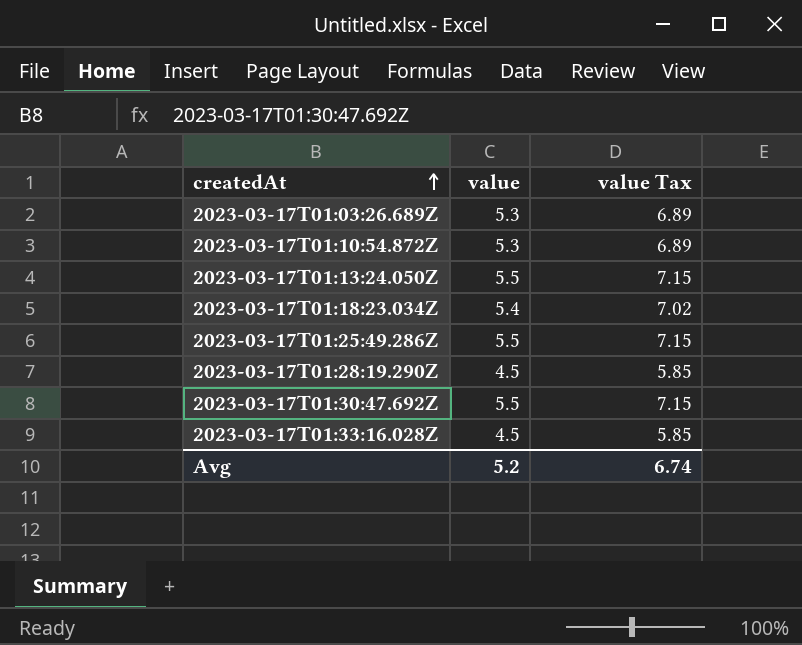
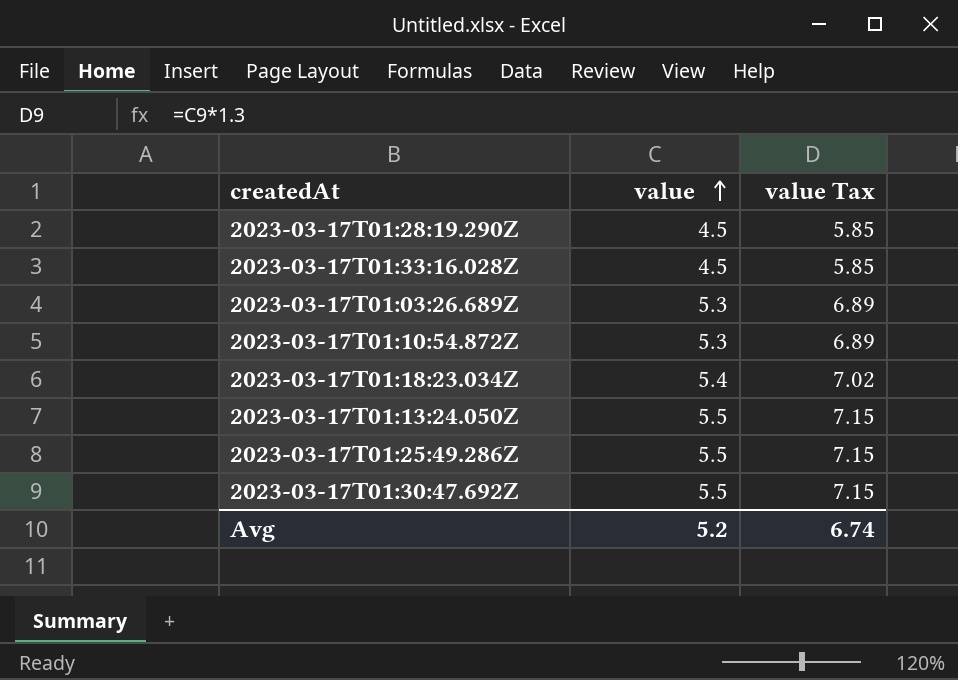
row order: createdAt ascending -> value ascending

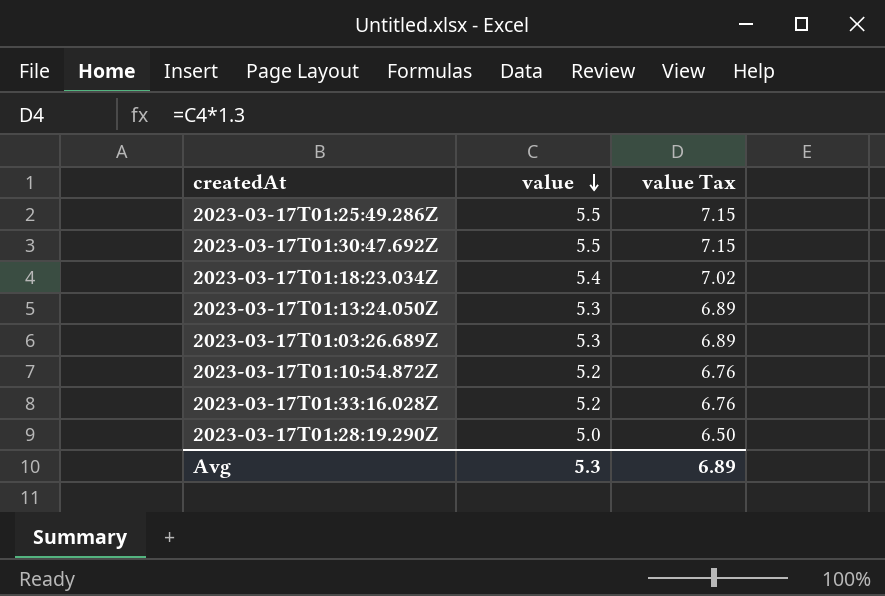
row order: value ascending -> value descending
2023-03-17T01:13:24.050Z | value: 5.5 -> 5.3
2023-03-17T01:13:24.050Z | value Tax: 7.15 -> 6.89
2023-03-17T01:10:54.872Z | value: 5.3 -> 5.2
2023-03-17T01:10:54.872Z | value Tax: 6.89 -> 6.76
2023-03-17T01:33:16.028Z | value: 4.5 -> 5.2
2023-03-17T01:33:16.028Z | value Tax: 5.85 -> 6.76
2023-03-17T01:28:19.290Z | value: 4.5 -> 5.0
2023-03-17T01:28:19.290Z | value Tax: 5.85 -> 6.50
Avg | value: 5.2 -> 5.3
Avg | value Tax: 6.74 -> 6.89

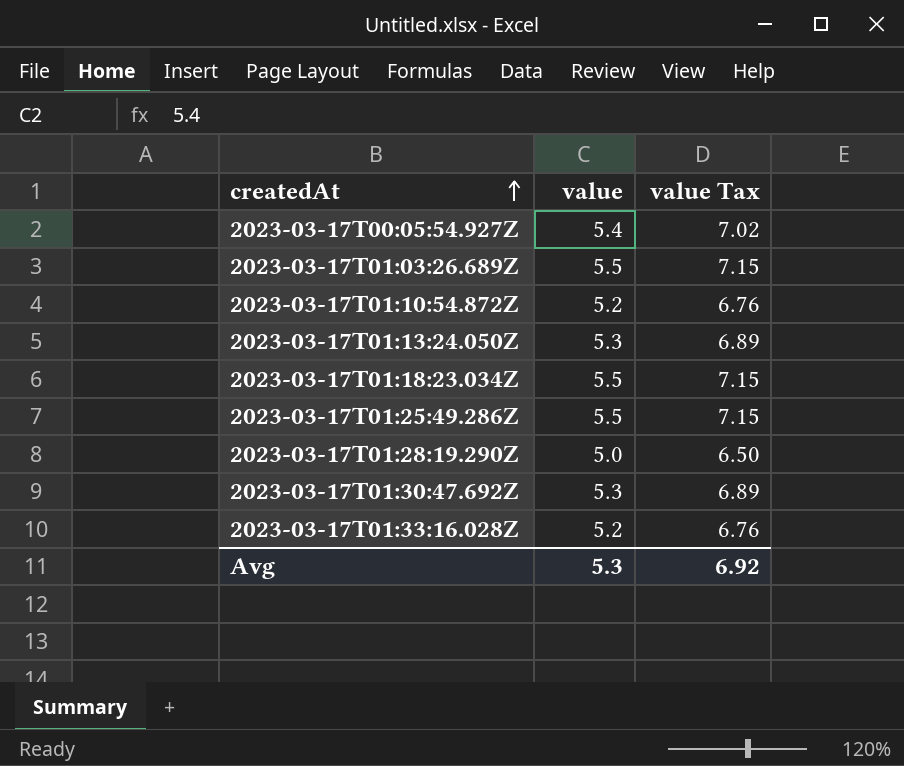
row order: value descending -> createdAt ascending
row 2023-03-17T00:05:54.927Z: none -> 5.4 | 7.02
2023-03-17T01:03:26.689Z | value: 5.3 -> 5.5
2023-03-17T01:03:26.689Z | value Tax: 6.89 -> 7.15
2023-03-17T01:18:23.034Z | value: 5.4 -> 5.5
2023-03-17T01:18:23.034Z | value Tax: 7.02 -> 7.15
2023-03-17T01:30:47.692Z | value: 5.5 -> 5.3
2023-03-17T01:30:47.692Z | value Tax: 7.15 -> 6.89
Avg | value Tax: 6.89 -> 6.92

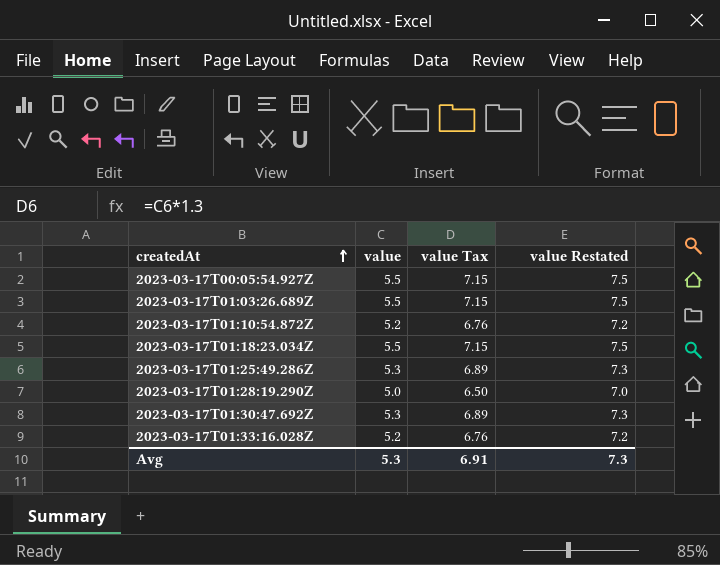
column value Restated | formula: none -> [value] + 2
row 2023-03-17T01:13:24.050Z: 5.3 | 6.89 -> none
2023-03-17T00:05:54.927Z | value: 5.4 -> 5.5
2023-03-17T00:05:54.927Z | value Tax: 7.02 -> 7.15
2023-03-17T01:25:49.286Z | value: 5.5 -> 5.3
2023-03-17T01:25:49.286Z | value Tax: 7.15 -> 6.89
Avg | value Tax: 6.92 -> 6.91

